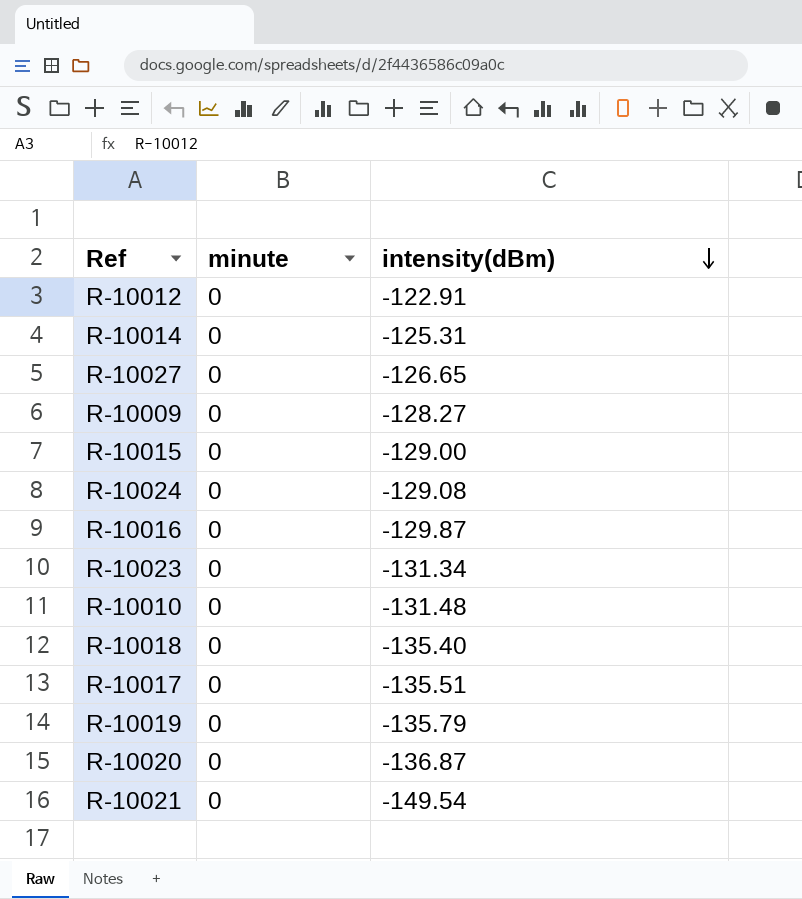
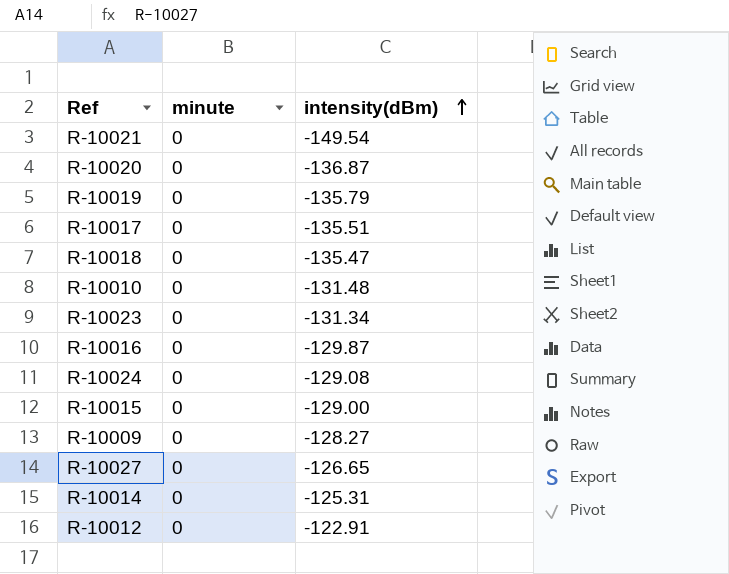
row order: intensity(dBm) descending -> intensity(dBm) ascending
R-10018 | intensity(dBm): -135.40 -> -135.47

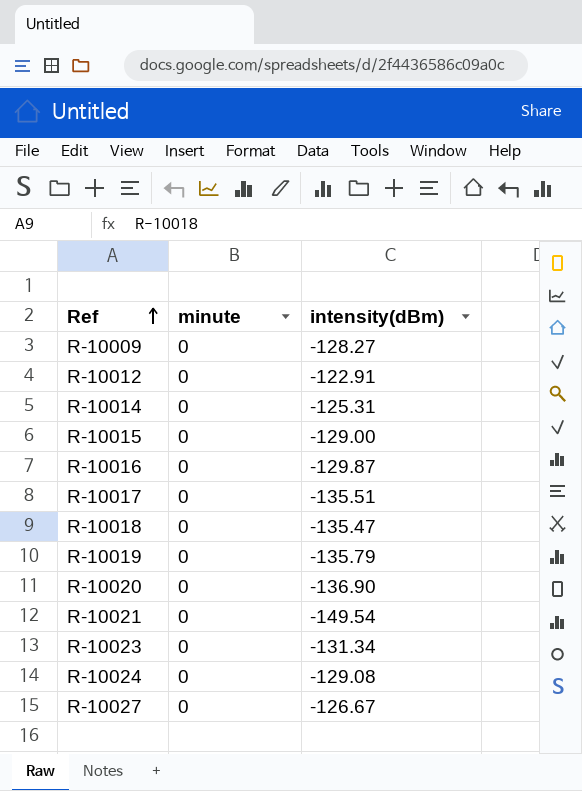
row order: intensity(dBm) ascending -> Ref ascending
row R-10010: 0 | -131.48 -> none
R-10020 | intensity(dBm): -136.87 -> -136.90
R-10027 | intensity(dBm): -126.65 -> -126.67

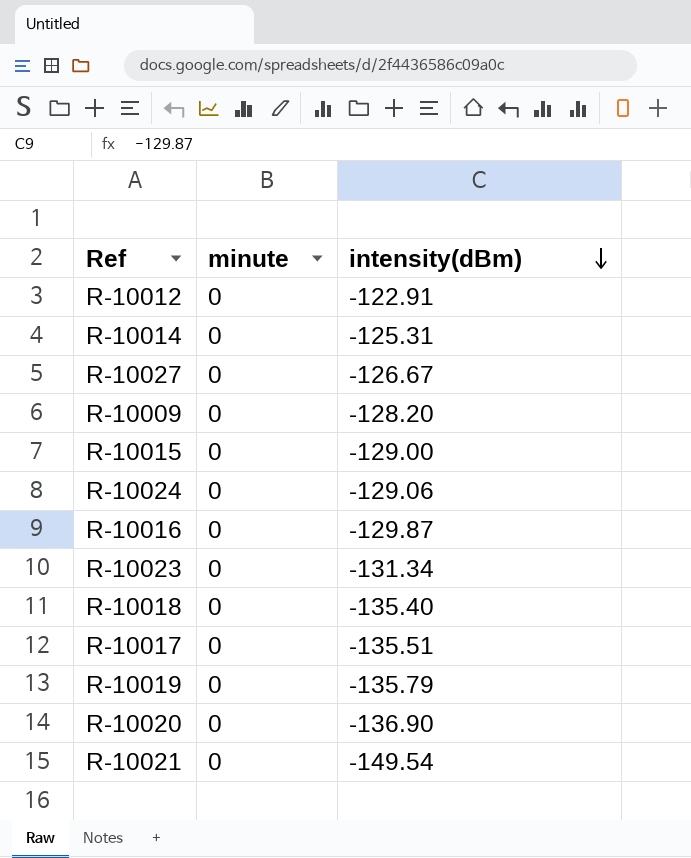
row order: Ref ascending -> intensity(dBm) descending
R-10009 | intensity(dBm): -128.27 -> -128.20
R-10024 | intensity(dBm): -129.08 -> -129.06
R-10018 | intensity(dBm): -135.47 -> -135.40

